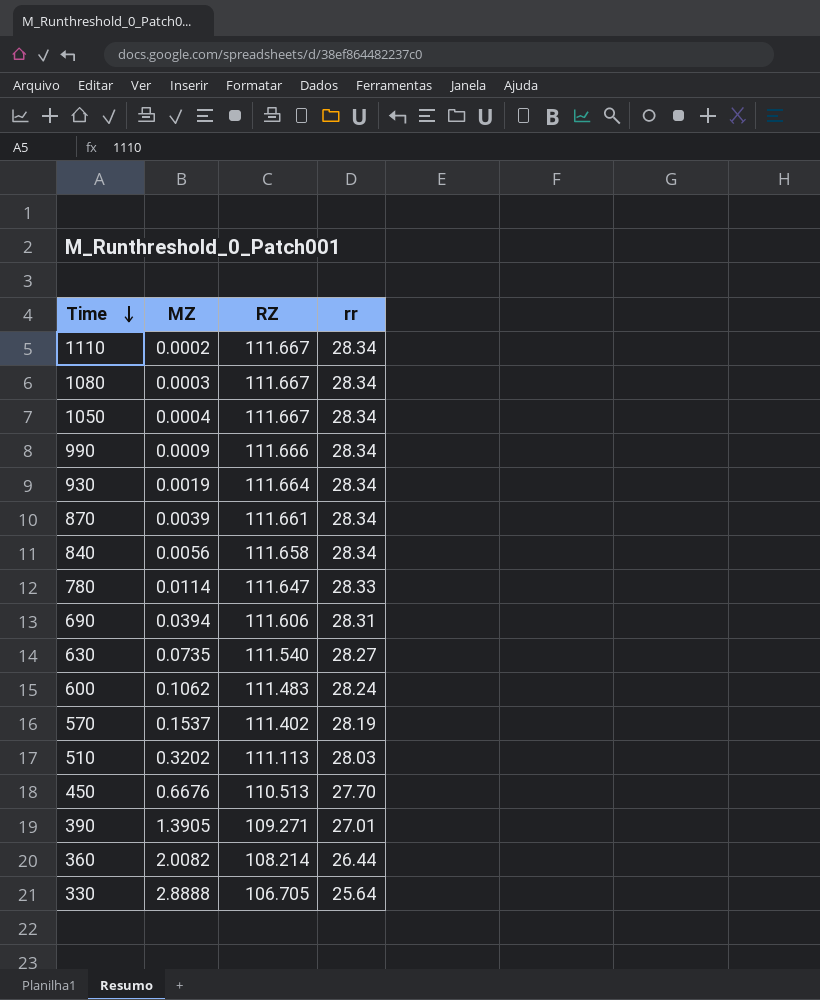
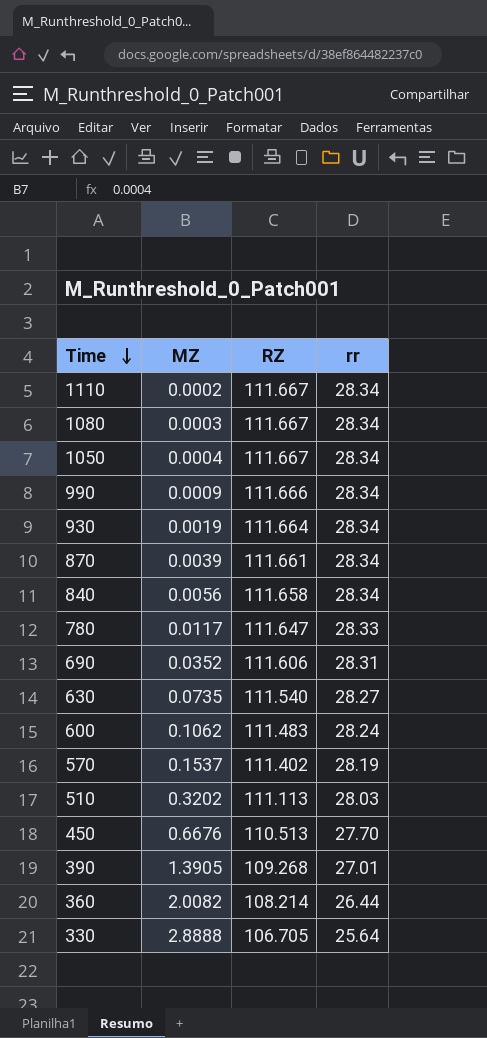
780 | MZ: 0.0114 -> 0.0117
690 | MZ: 0.0394 -> 0.0352
390 | RZ: 109.271 -> 109.268

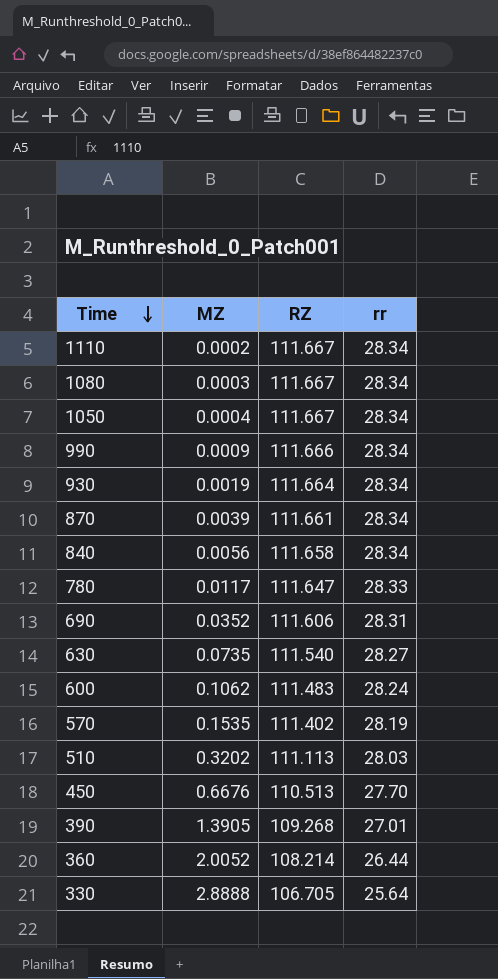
570 | MZ: 0.1537 -> 0.1535
360 | MZ: 2.0082 -> 2.0052

